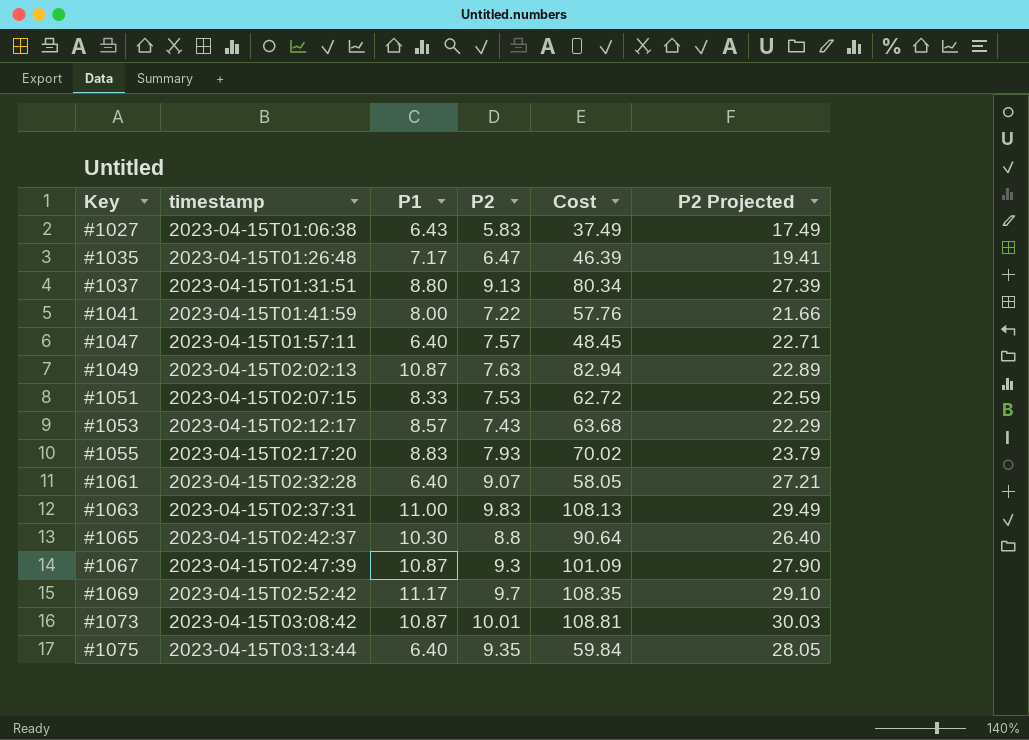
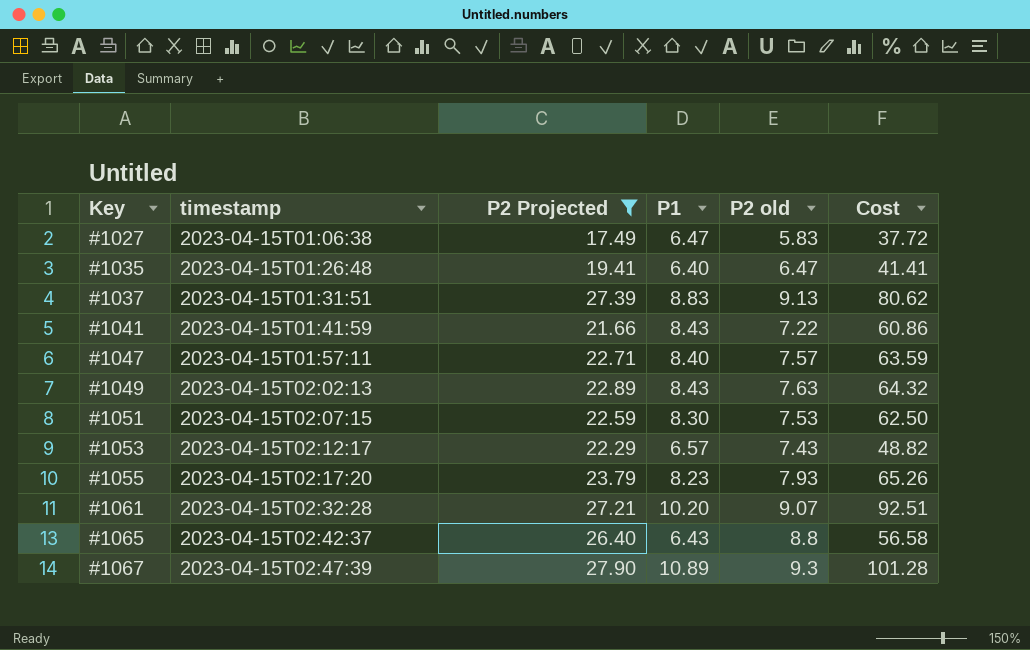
filter: none -> P2 Projected <= 27.90
column P2 Projected | position: 6 -> 3
column name: P2 -> P2 old
#1027 | P1: 6.43 -> 6.47
#1027 | Cost: 37.49 -> 37.72
#1035 | P1: 7.17 -> 6.40
#1035 | Cost: 46.39 -> 41.41
#1037 | P1: 8.80 -> 8.83
#1037 | Cost: 80.34 -> 80.62
#1041 | P1: 8.00 -> 8.43
#1041 | Cost: 57.76 -> 60.86
#1047 | P1: 6.40 -> 8.40
#1047 | Cost: 48.45 -> 63.59
#1049 | P1: 10.87 -> 8.43
#1049 | Cost: 82.94 -> 64.32
#1051 | P1: 8.33 -> 8.30
#1051 | Cost: 62.72 -> 62.50
#1053 | P1: 8.57 -> 6.57
#1053 | Cost: 63.68 -> 48.82
#1055 | P1: 8.83 -> 8.23
#1055 | Cost: 70.02 -> 65.26
#1061 | P1: 6.40 -> 10.20
#1061 | Cost: 58.05 -> 92.51
#1065 | P1: 10.30 -> 6.43
#1065 | Cost: 90.64 -> 56.58
#1067 | P1: 10.87 -> 10.89
#1067 | Cost: 101.09 -> 101.28

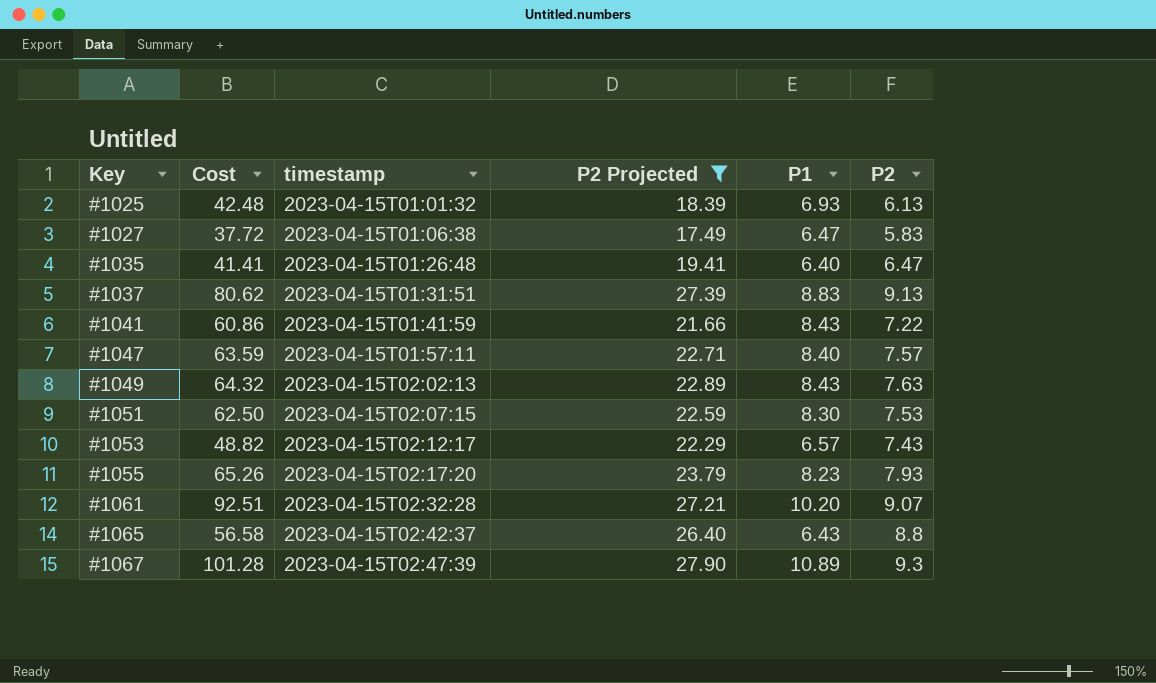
column Cost | position: 6 -> 2
column name: P2 old -> P2
row #1025: none -> 42.48 | 2023-04-15T01:01:32 | 18.39 | 6.93 | 6.13

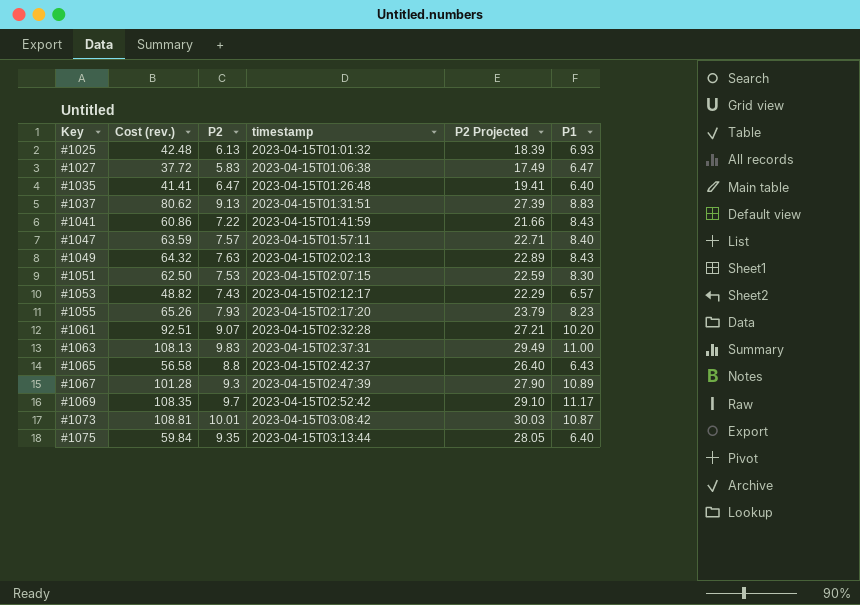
filter: P2 Projected <= 27.90 -> none
column name: Cost -> Cost (rev.)
column P2 | position: 6 -> 3

